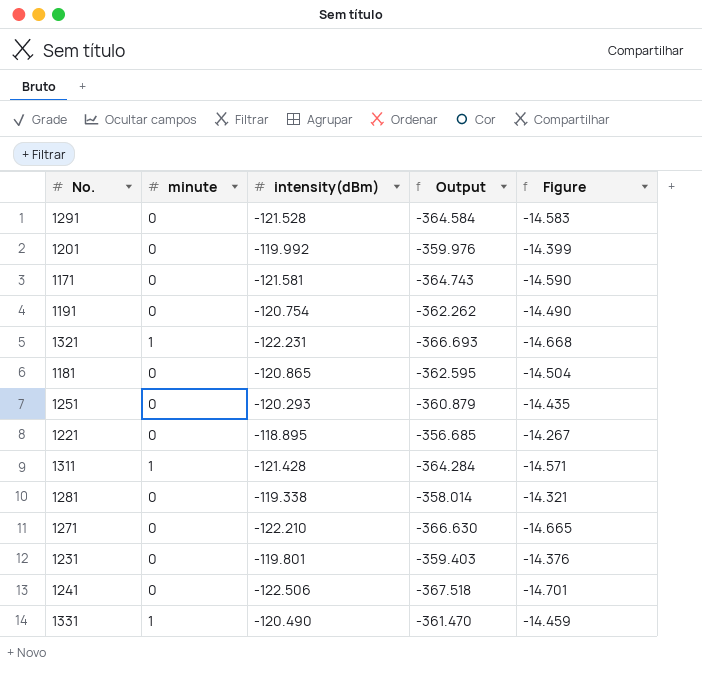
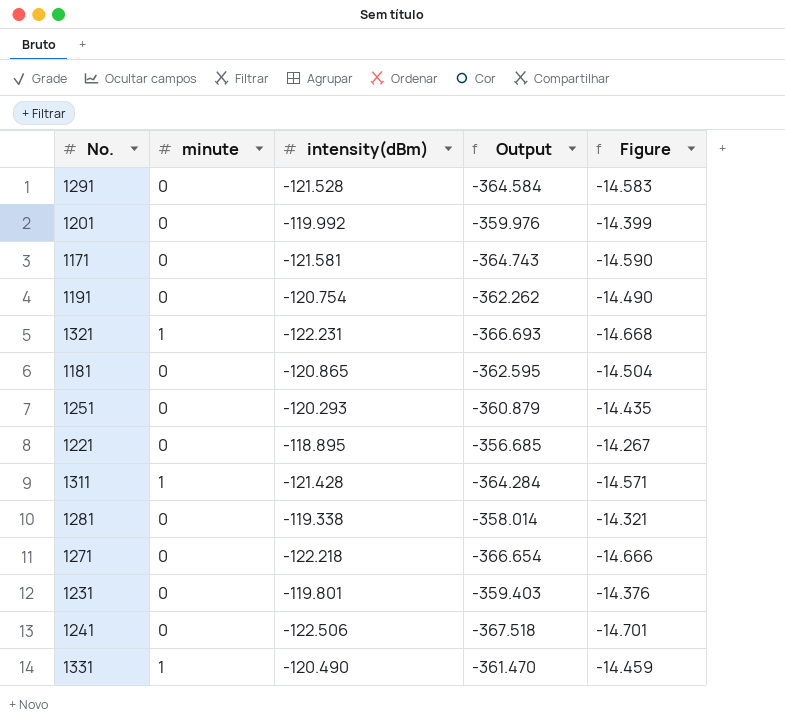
1271 | intensity(dBm): -122.210 -> -122.218
1271 | Output: -366.630 -> -366.654
1271 | Figure: -14.665 -> -14.666

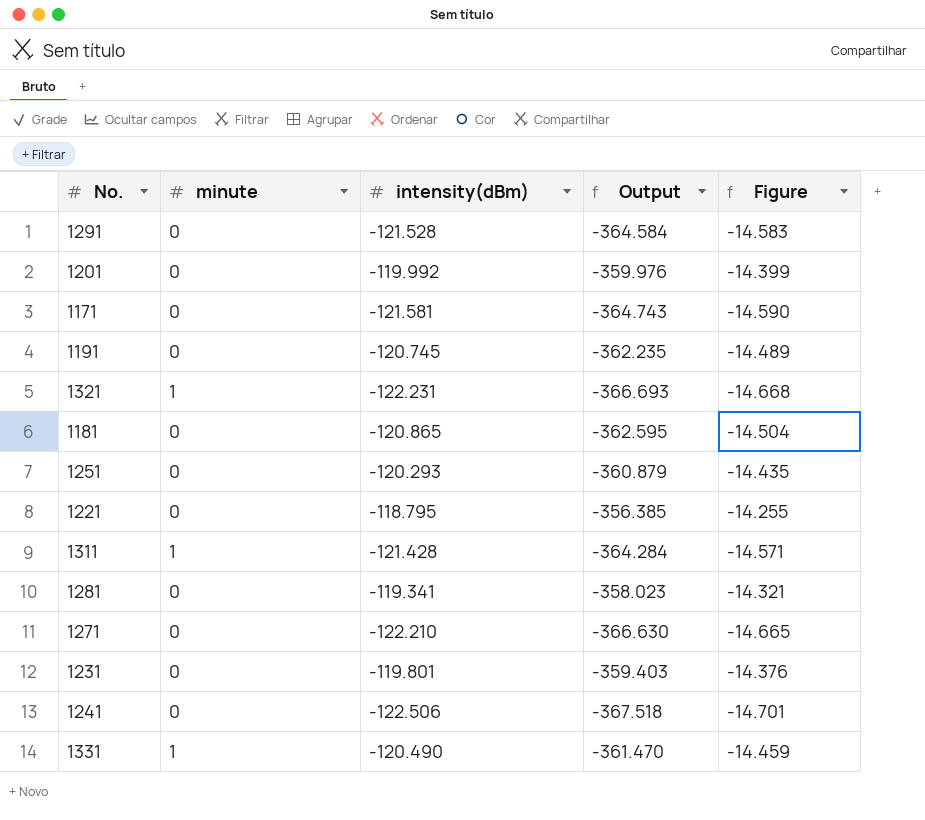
1191 | intensity(dBm): -120.754 -> -120.745
1191 | Output: -362.262 -> -362.235
1191 | Figure: -14.490 -> -14.489
1221 | intensity(dBm): -118.895 -> -118.795
1221 | Output: -356.685 -> -356.385
1221 | Figure: -14.267 -> -14.255
1281 | intensity(dBm): -119.338 -> -119.341
1281 | Output: -358.014 -> -358.023
1271 | intensity(dBm): -122.218 -> -122.210
1271 | Output: -366.654 -> -366.630
1271 | Figure: -14.666 -> -14.665

